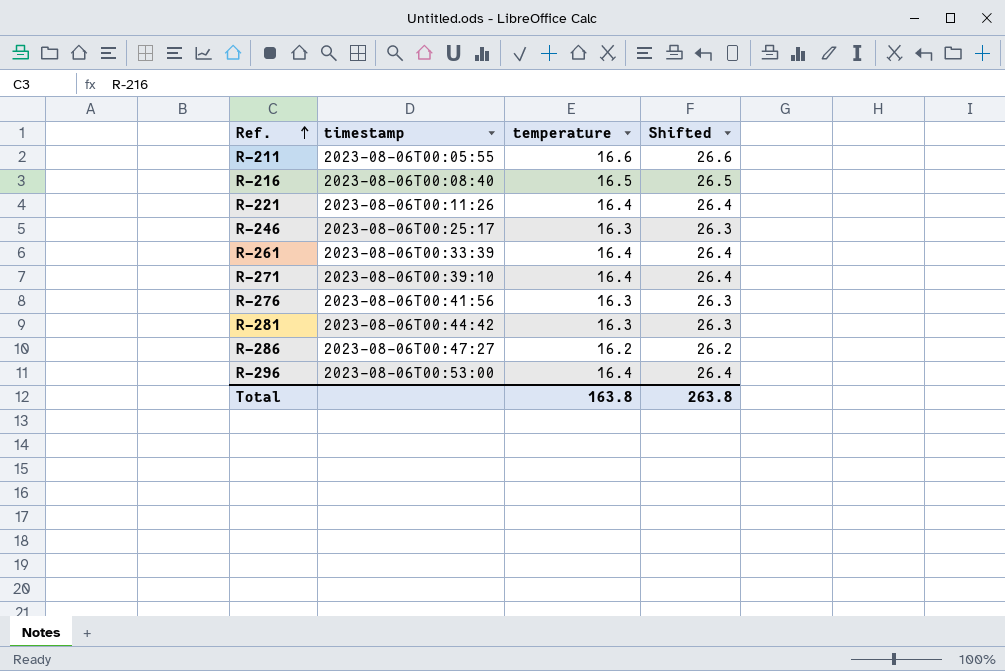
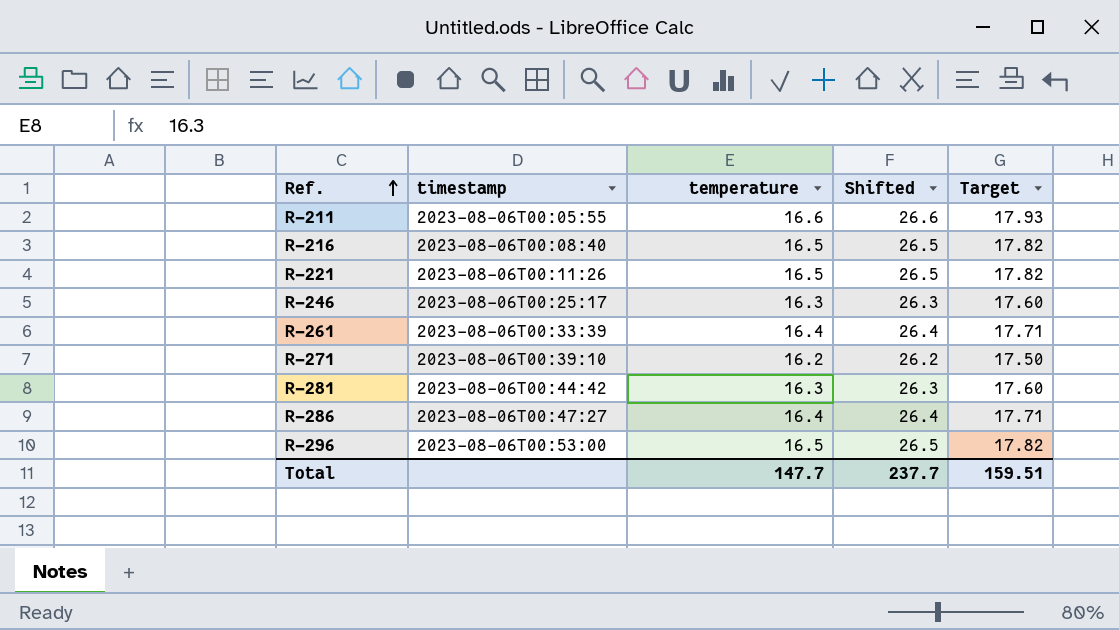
column Target | formula: none -> [temperature] * 1.08
row R-276: 2023-08-06T00:41:56 | 16.3 | 26.3 -> none
R-221 | temperature: 16.4 -> 16.5
R-221 | Shifted: 26.4 -> 26.5
R-271 | temperature: 16.4 -> 16.2
R-271 | Shifted: 26.4 -> 26.2
R-286 | temperature: 16.2 -> 16.4
R-286 | Shifted: 26.2 -> 26.4
R-296 | temperature: 16.4 -> 16.5
R-296 | Shifted: 26.4 -> 26.5
Total | temperature: 163.8 -> 147.7
Total | Shifted: 263.8 -> 237.7

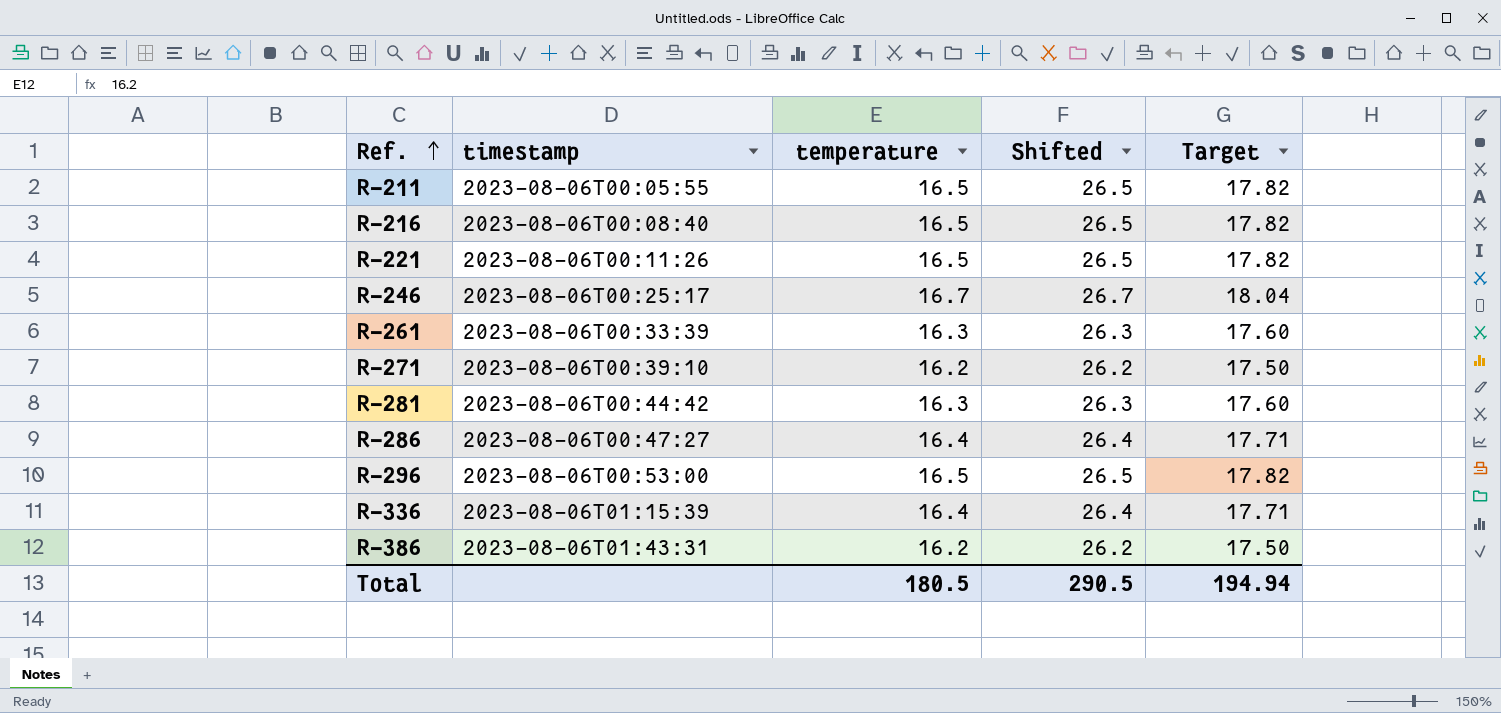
R-211 | temperature: 16.6 -> 16.5
R-211 | Shifted: 26.6 -> 26.5
R-211 | Target: 17.93 -> 17.82
R-246 | temperature: 16.3 -> 16.7
R-246 | Shifted: 26.3 -> 26.7
R-246 | Target: 17.60 -> 18.04
R-261 | temperature: 16.4 -> 16.3
R-261 | Shifted: 26.4 -> 26.3
R-261 | Target: 17.71 -> 17.60
row R-336: none -> 2023-08-06T01:15:39 | 16.4 | 26.4 | 17.71
row R-386: none -> 2023-08-06T01:43:31 | 16.2 | 26.2 | 17.50
Total | temperature: 147.7 -> 180.5
Total | Shifted: 237.7 -> 290.5
Total | Target: 159.51 -> 194.94

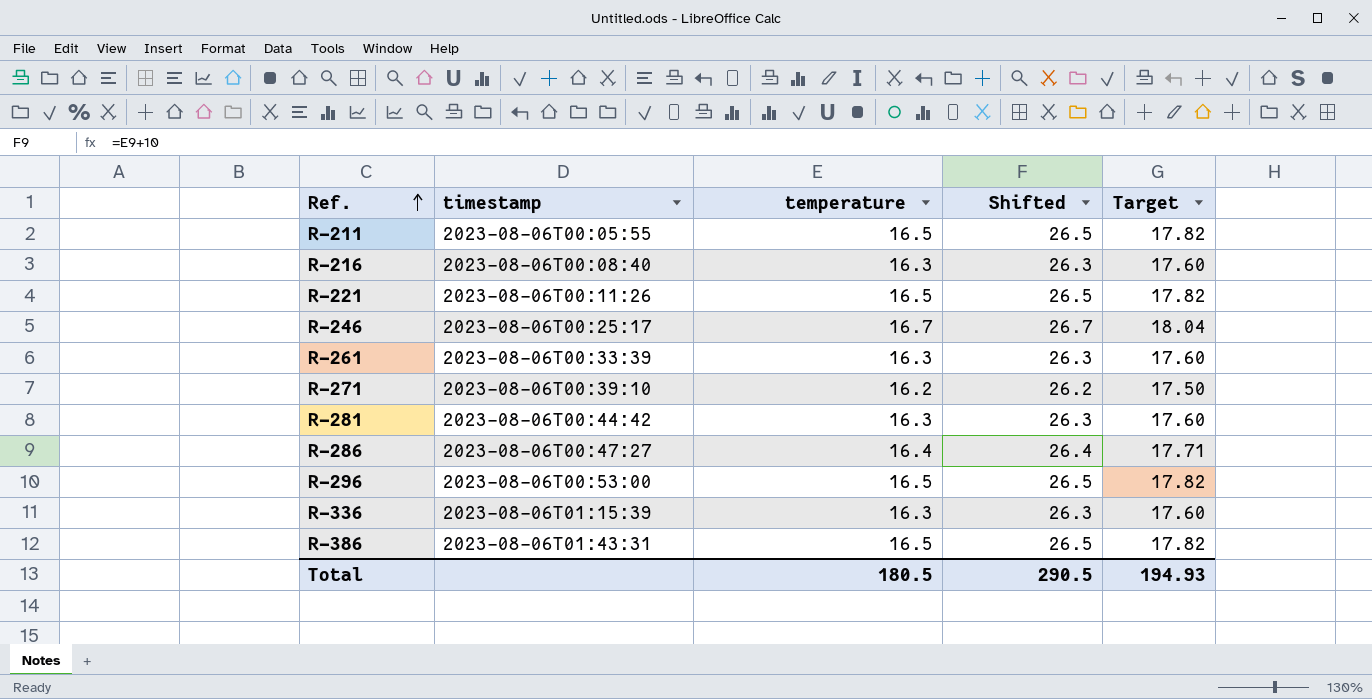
R-216 | temperature: 16.5 -> 16.3
R-216 | Shifted: 26.5 -> 26.3
R-216 | Target: 17.82 -> 17.60
R-336 | temperature: 16.4 -> 16.3
R-336 | Shifted: 26.4 -> 26.3
R-336 | Target: 17.71 -> 17.60
R-386 | temperature: 16.2 -> 16.5
R-386 | Shifted: 26.2 -> 26.5
R-386 | Target: 17.50 -> 17.82
Total | Target: 194.94 -> 194.93

